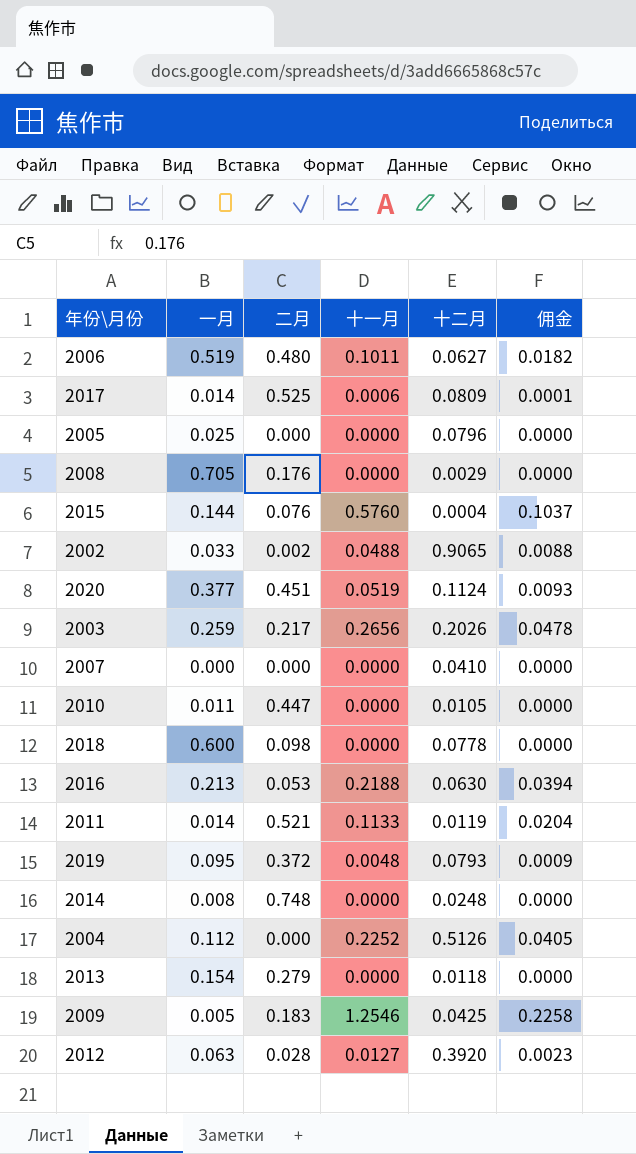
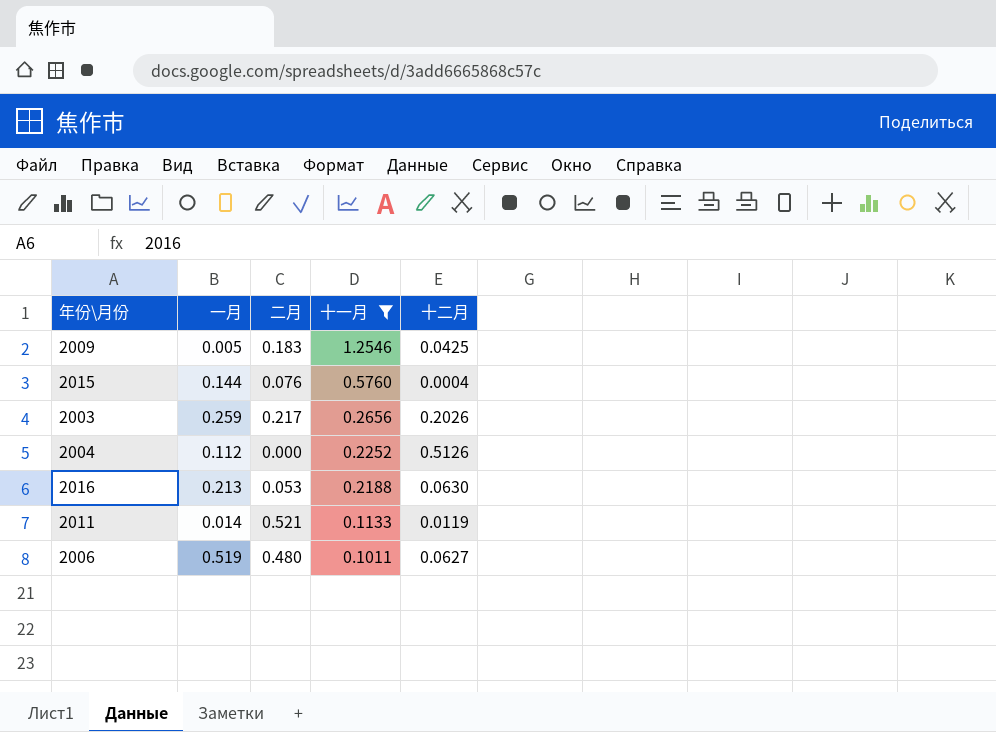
filter: none -> 十一月 >= 0.1011
row order: none -> 十一月 descending
column 佣金 | formula: [十一月] * 0.18 -> none

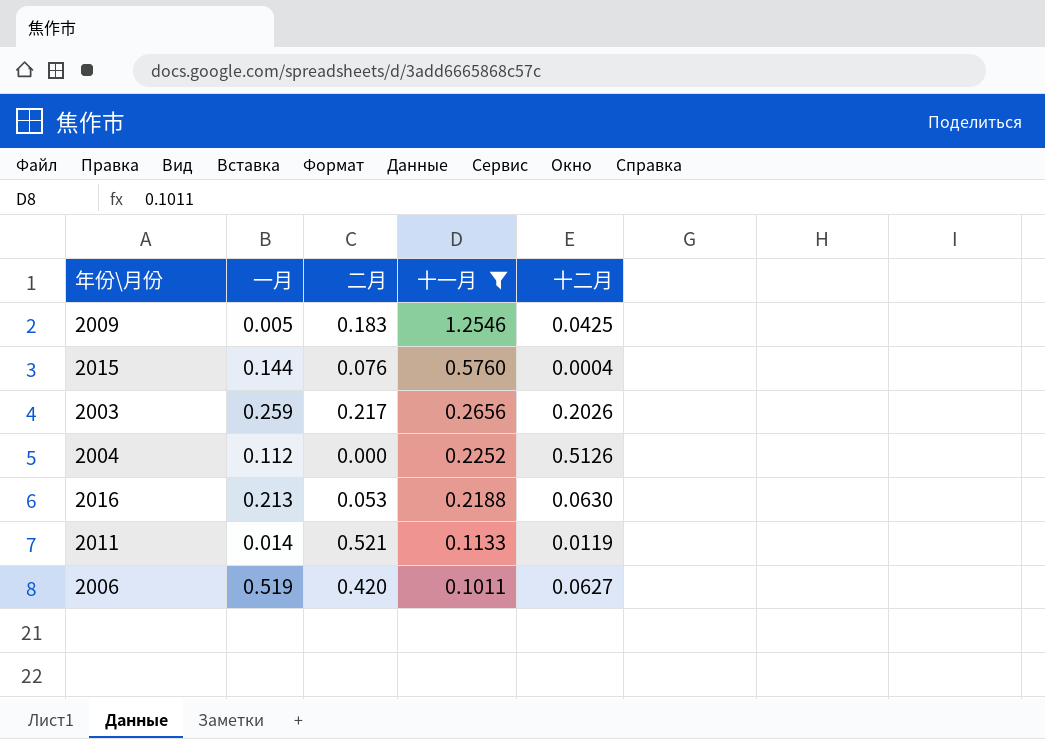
2006 | 二月: 0.480 -> 0.420

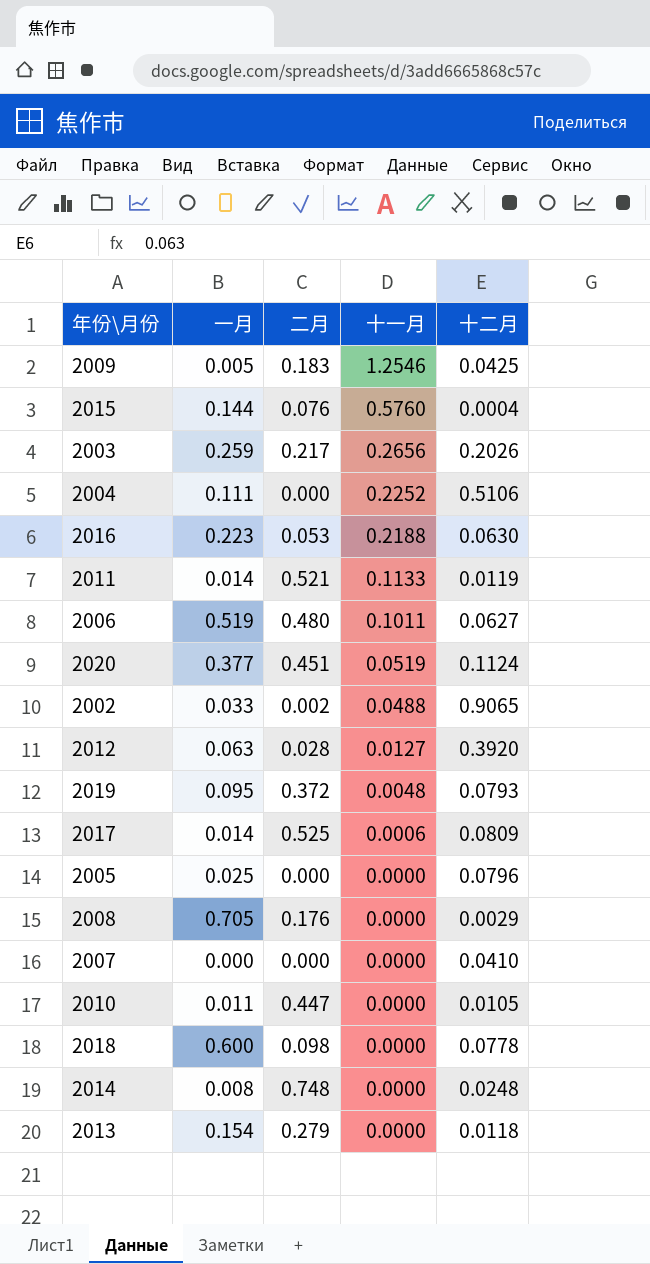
filter: 十一月 >= 0.1011 -> none
2004 | 一月: 0.112 -> 0.111
2004 | 十二月: 0.5126 -> 0.5106
2016 | 一月: 0.213 -> 0.223
2006 | 二月: 0.420 -> 0.480

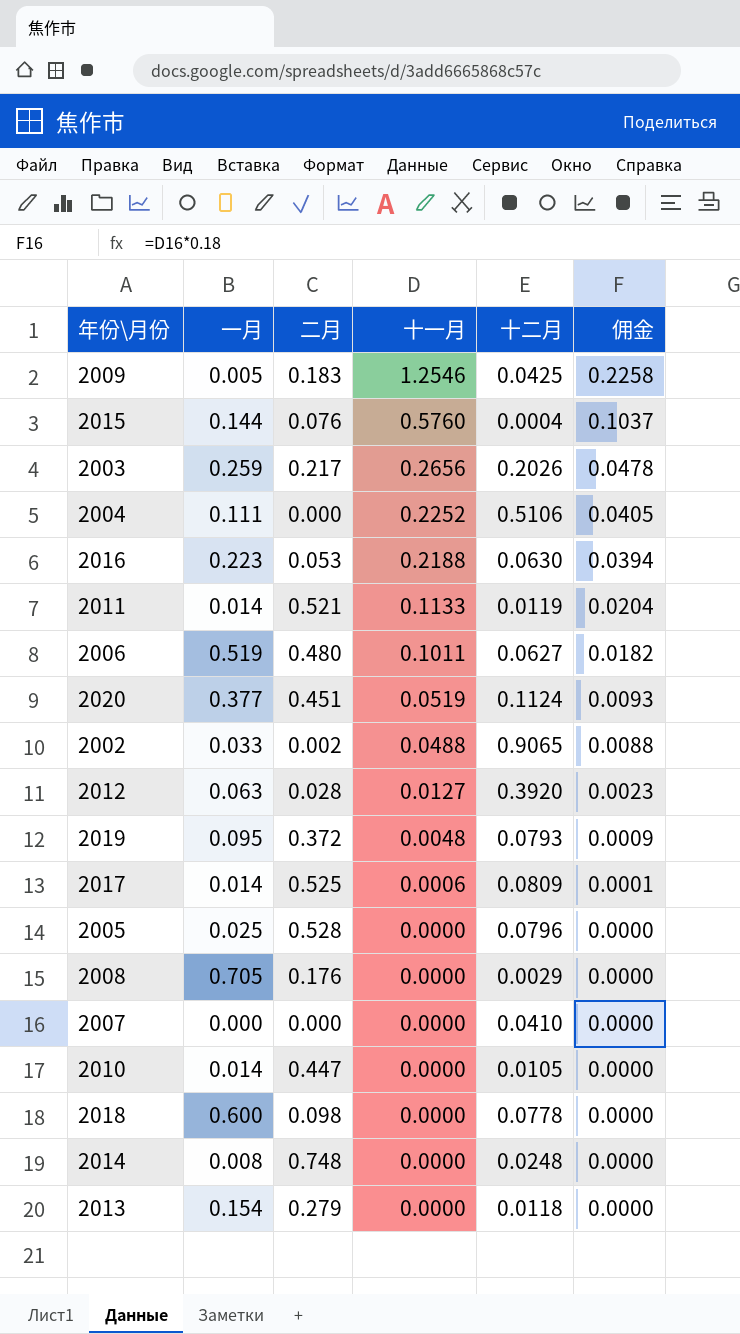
column 佣金 | formula: none -> [十一月] * 0.18
2005 | 二月: 0.000 -> 0.528
2010 | 一月: 0.011 -> 0.014

